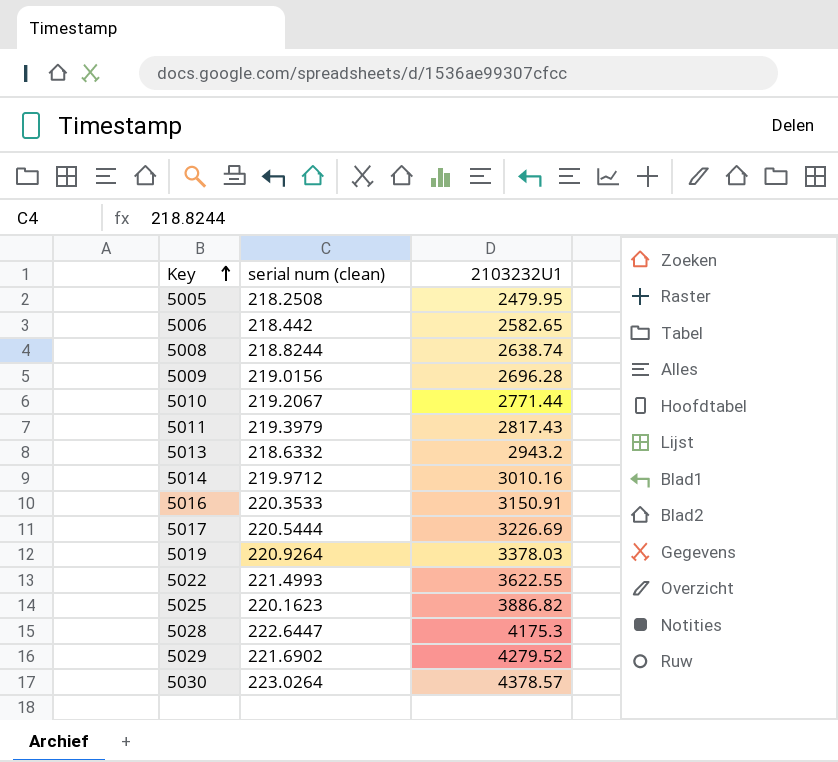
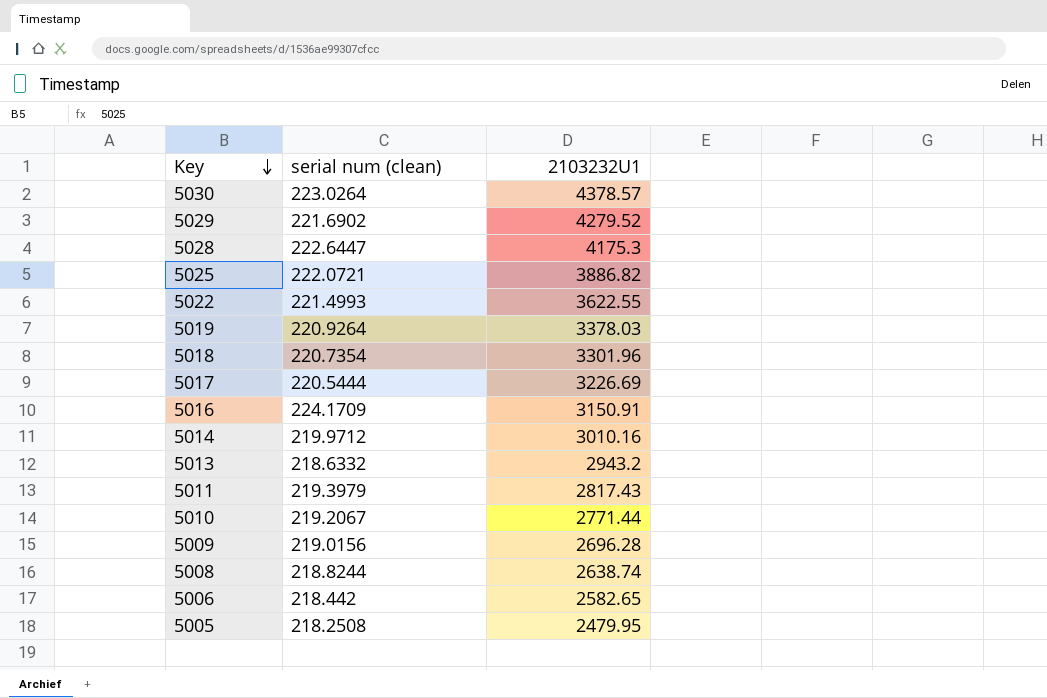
row order: Key ascending -> Key descending
5025 | serial num (clean): 220.1623 -> 222.0721
row 5018: none -> 220.7354 | 3301.96
5016 | serial num (clean): 220.3533 -> 224.1709

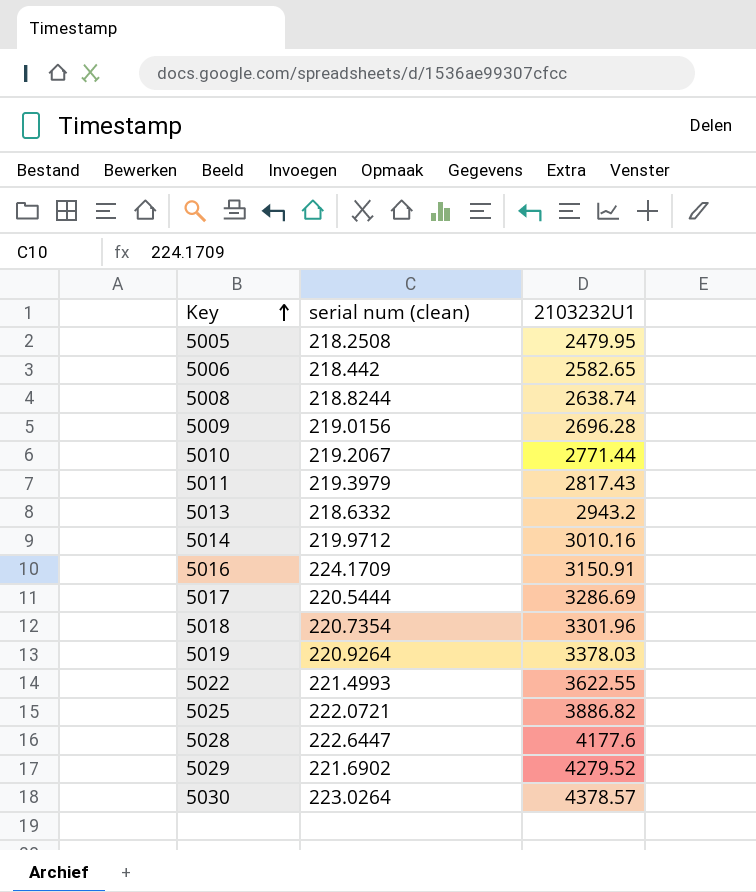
row order: Key descending -> Key ascending
5017 | 2103232U1: 3226.69 -> 3286.69
5028 | 2103232U1: 4175.3 -> 4177.6

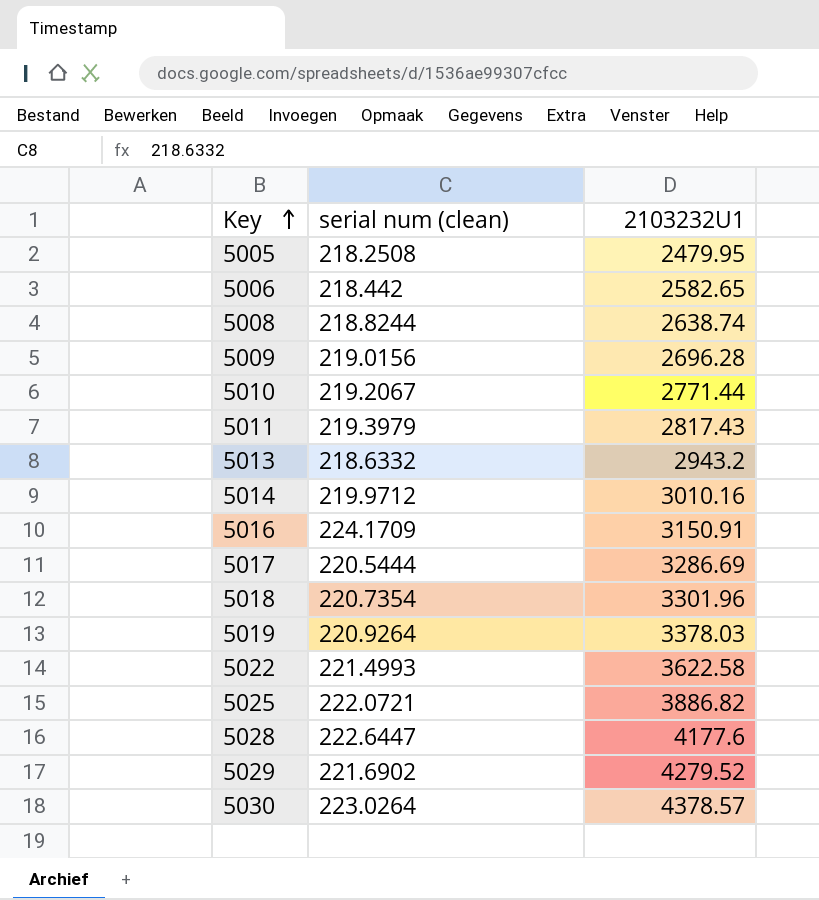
5022 | 2103232U1: 3622.55 -> 3622.58

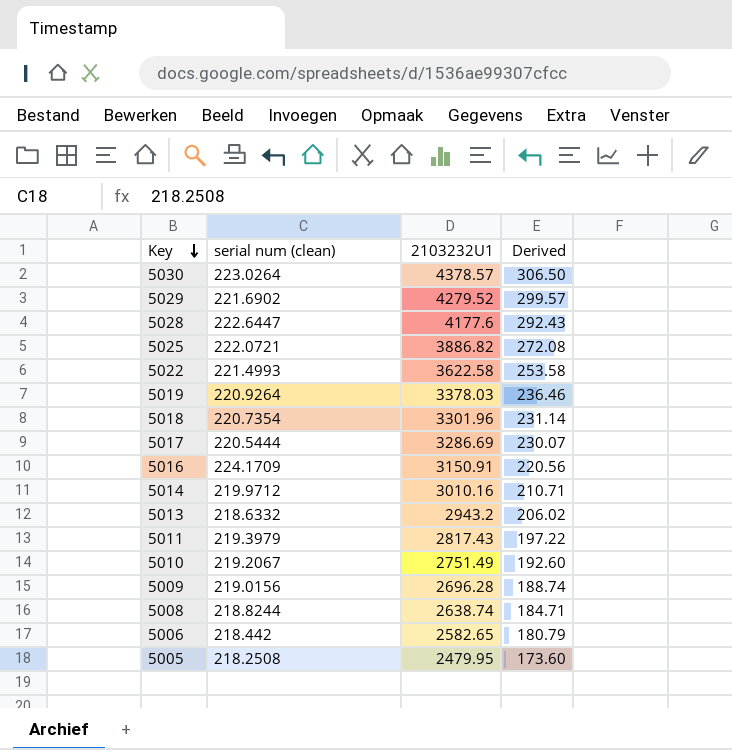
row order: Key ascending -> Key descending
column Derived | formula: none -> [2103232U1] * 0.07
5010 | 2103232U1: 2771.44 -> 2751.49

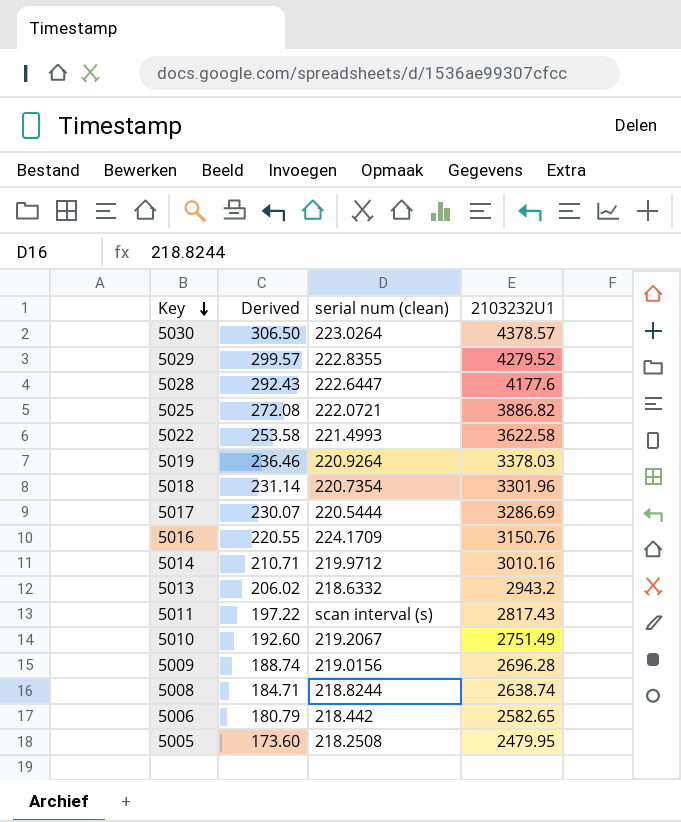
column Derived | position: 4 -> 2
5029 | serial num (clean): 221.6902 -> 222.8355
5016 | Derived: 220.56 -> 220.55
5016 | 2103232U1: 3150.91 -> 3150.76
5011 | serial num (clean): 219.3979 -> scan interval (s)

